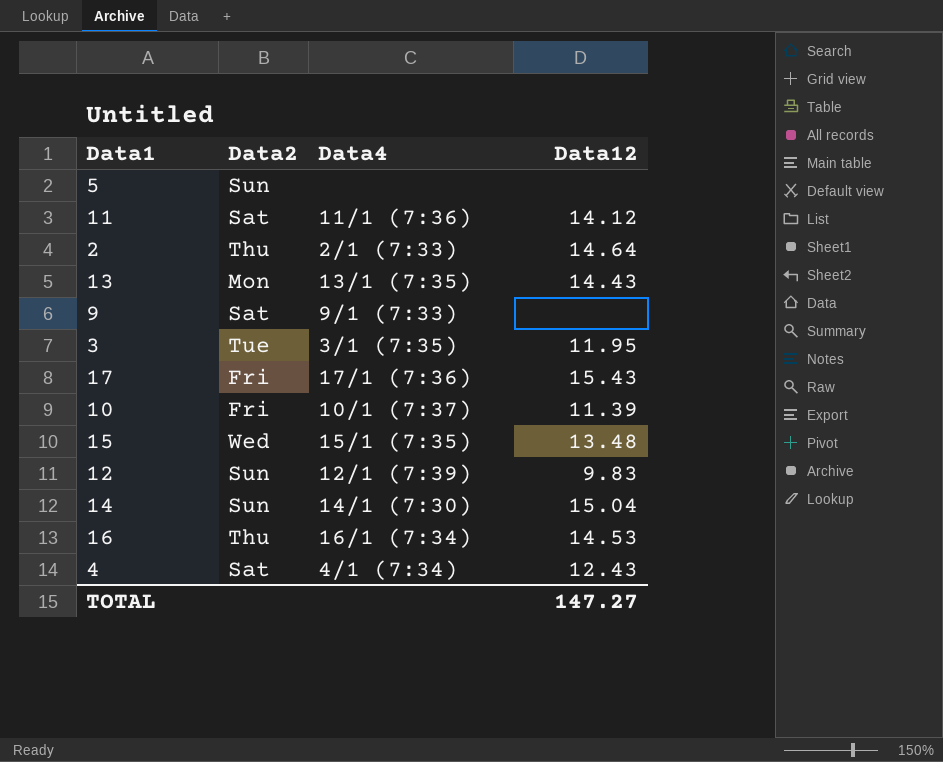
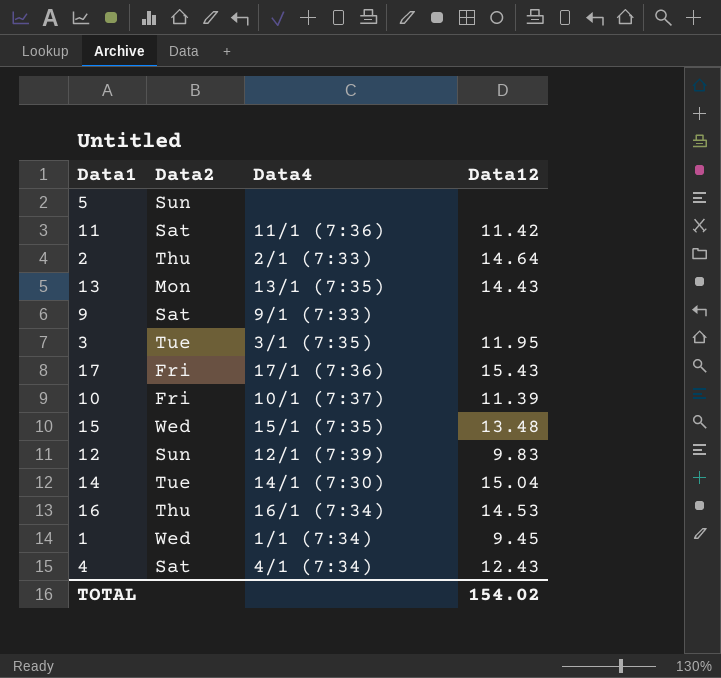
11 | Data12: 14.12 -> 11.42
14 | Data2: Sun -> Tue
row 1: none -> Wed | 1/1 (7:34) | 9.45
TOTAL | Data12: 147.27 -> 154.02

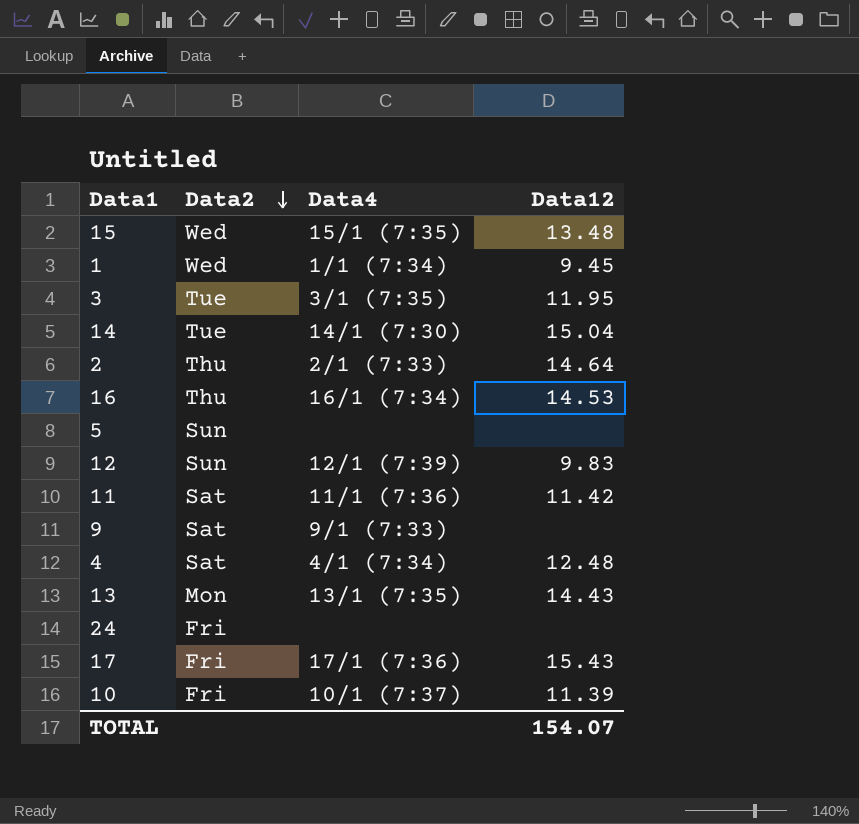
row order: none -> Data2 descending
4 | Data12: 12.43 -> 12.48
row 24: none -> Fri | none | none
TOTAL | Data12: 154.02 -> 154.07

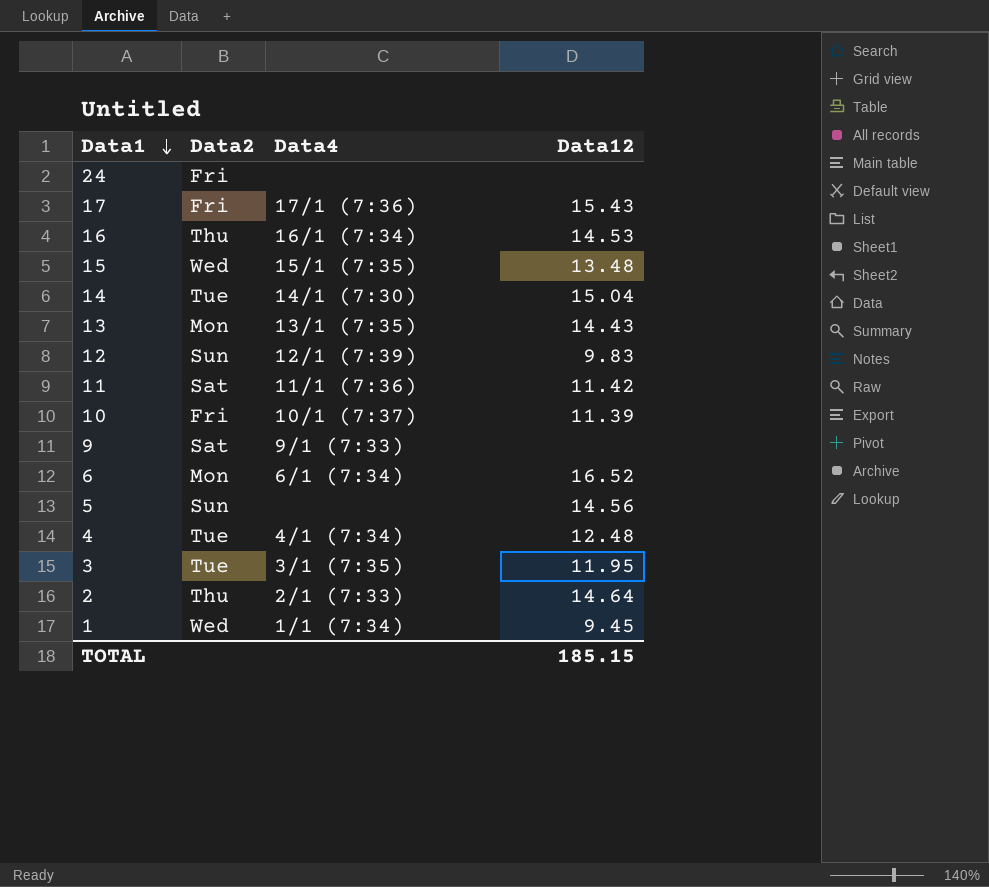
row order: Data2 descending -> Data1 descending
row 6: none -> Mon | 6/1 (7:34) | 16.52
5 | Data12: none -> 14.56
4 | Data2: Sat -> Tue
TOTAL | Data12: 154.07 -> 185.15

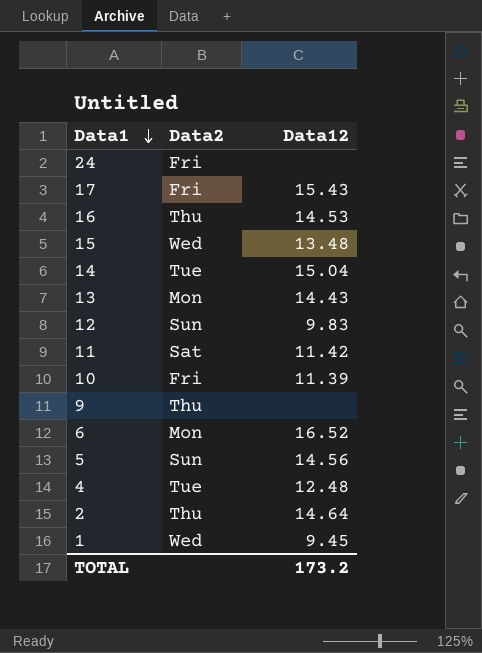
column Data4 | position: 3 -> none
row 3: Tue | 3/1 (7:35) | 11.95 -> none
9 | Data2: Sat -> Thu
TOTAL | Data12: 185.15 -> 173.2

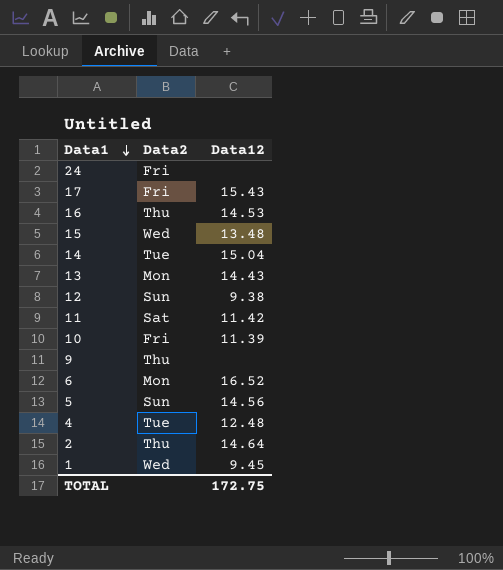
12 | Data12: 9.83 -> 9.38
TOTAL | Data12: 173.2 -> 172.75

